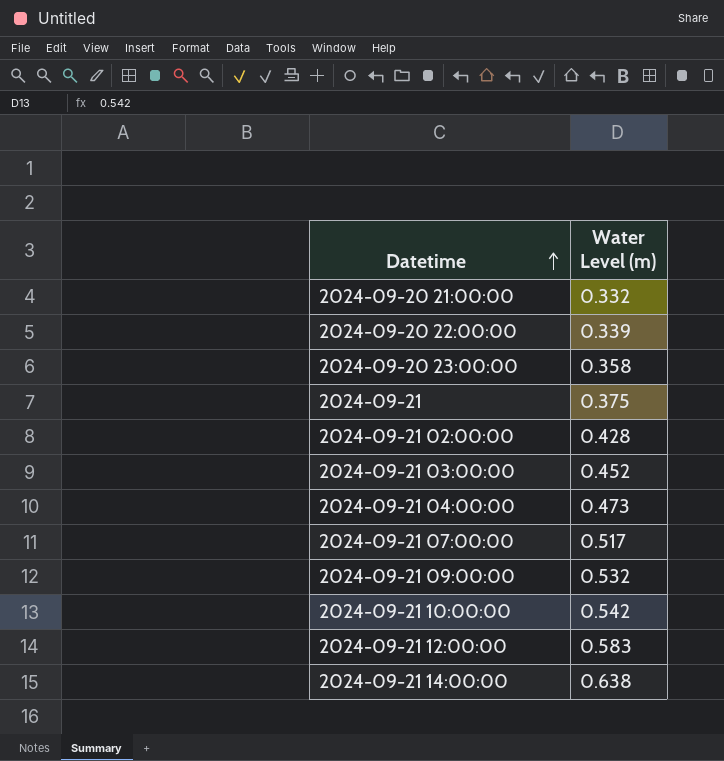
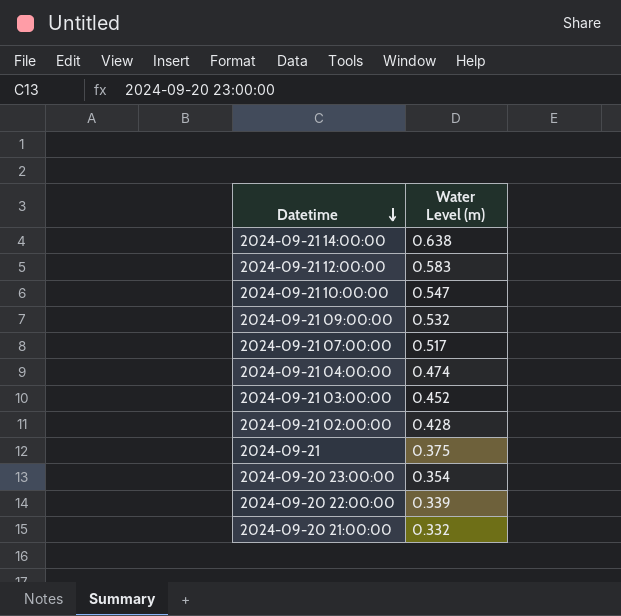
row order: Datetime ascending -> Datetime descending
2024-09-21 10:00:00 | Water Level (m): 0.542 -> 0.547
2024-09-21 04:00:00 | Water Level (m): 0.473 -> 0.474
2024-09-20 23:00:00 | Water Level (m): 0.358 -> 0.354

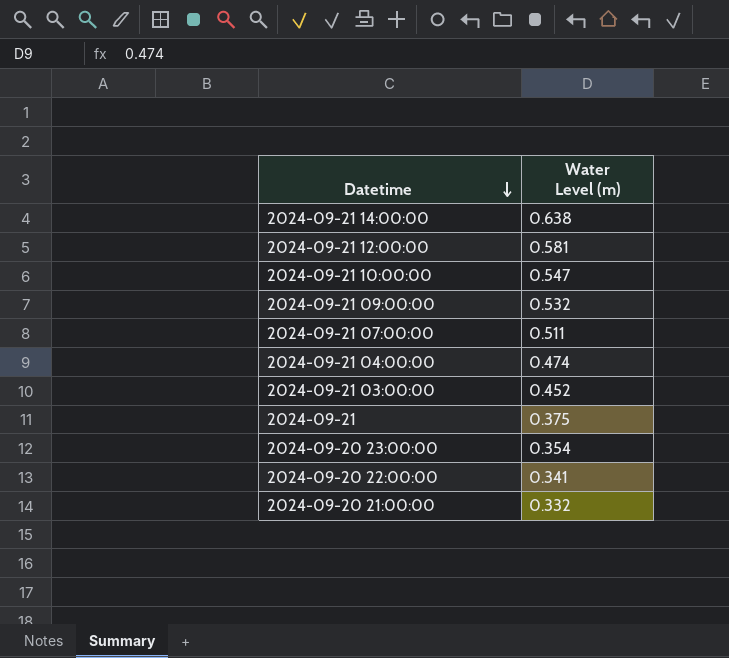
row 2024-09-21 02:00:00: 0.428 -> none
2024-09-21 12:00:00 | Water Level (m): 0.583 -> 0.581
2024-09-21 07:00:00 | Water Level (m): 0.517 -> 0.511
2024-09-20 22:00:00 | Water Level (m): 0.339 -> 0.341

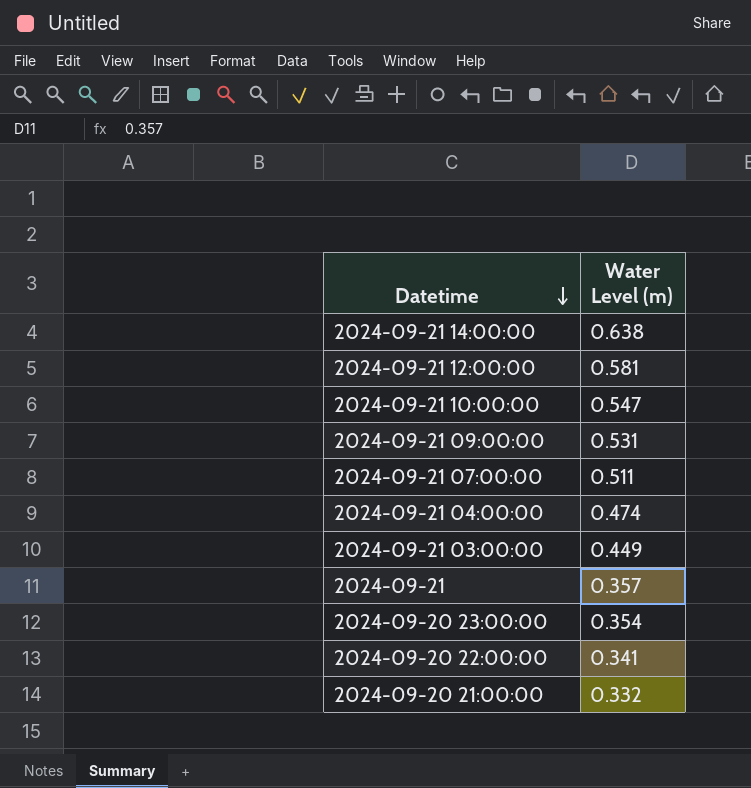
2024-09-21 09:00:00 | Water Level (m): 0.532 -> 0.531
2024-09-21 03:00:00 | Water Level (m): 0.452 -> 0.449
2024-09-21 | Water Level (m): 0.375 -> 0.357

